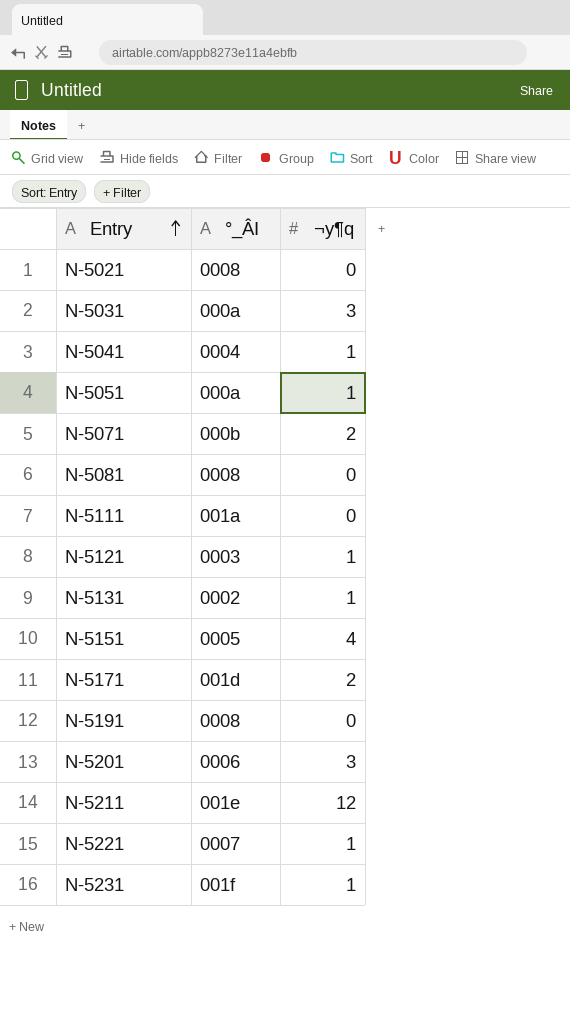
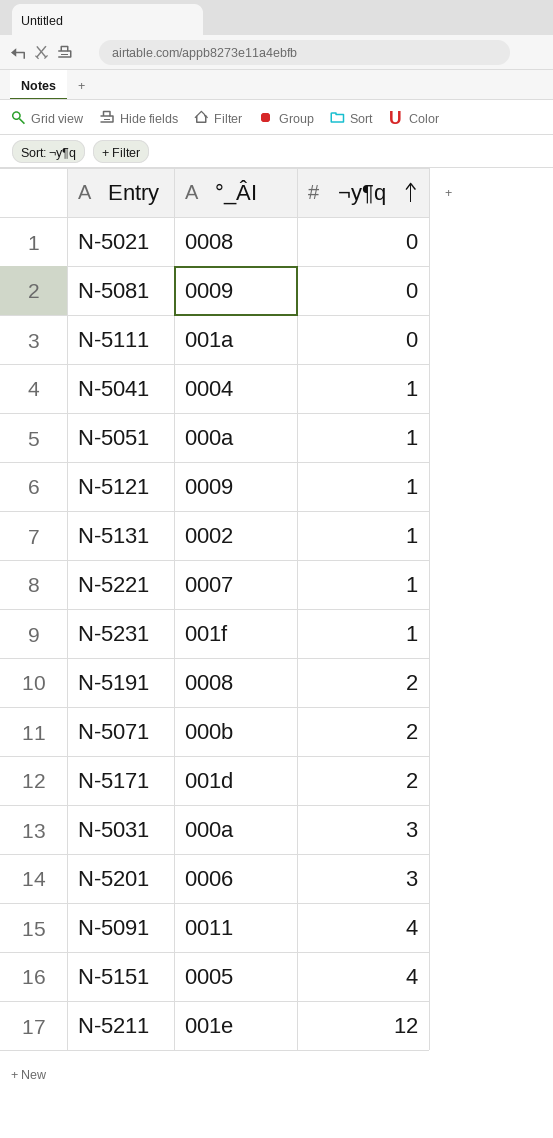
row order: Entry ascending -> ¬y¶q ascending
N-5081 | °_ÂI: 0008 -> 0009
N-5121 | °_ÂI: 0003 -> 0009
N-5191 | ¬y¶q: 0 -> 2
row N-5091: none -> 0011 | 4

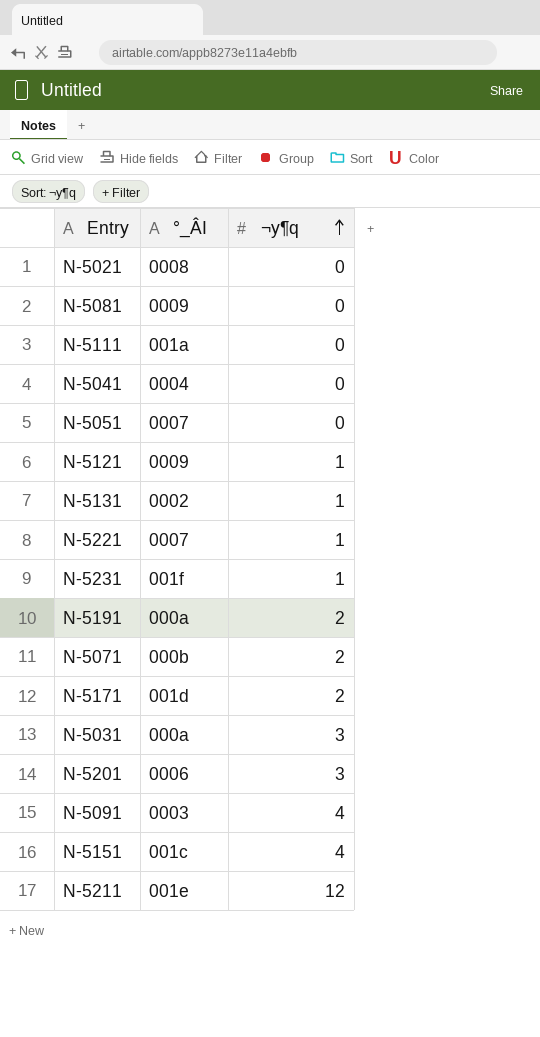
N-5041 | ¬y¶q: 1 -> 0
N-5051 | °_ÂI: 000a -> 0007
N-5051 | ¬y¶q: 1 -> 0
N-5191 | °_ÂI: 0008 -> 000a
N-5091 | °_ÂI: 0011 -> 0003
N-5151 | °_ÂI: 0005 -> 001c

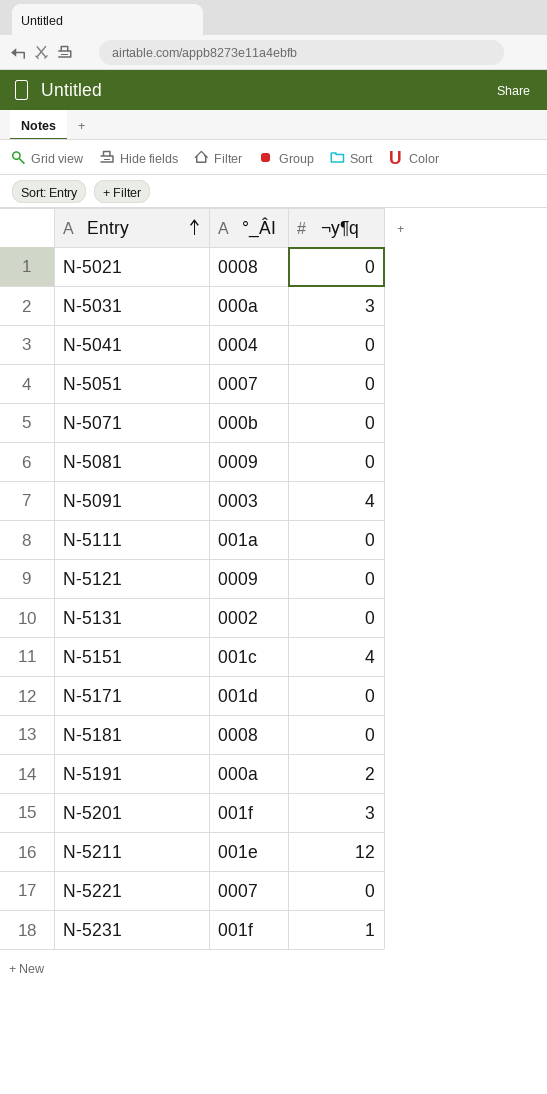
row order: ¬y¶q ascending -> Entry ascending
N-5071 | ¬y¶q: 2 -> 0
N-5121 | ¬y¶q: 1 -> 0
N-5131 | ¬y¶q: 1 -> 0
N-5171 | ¬y¶q: 2 -> 0
row N-5181: none -> 0008 | 0
N-5201 | °_ÂI: 0006 -> 001f
N-5221 | ¬y¶q: 1 -> 0

